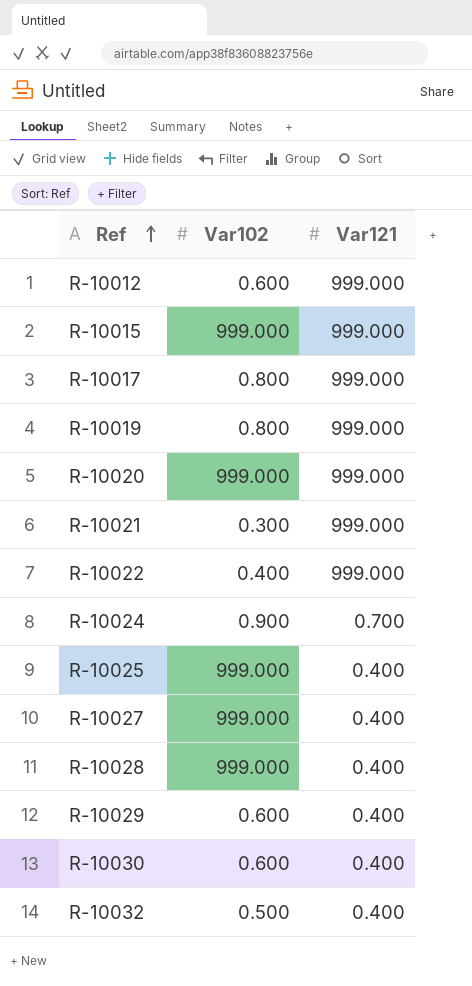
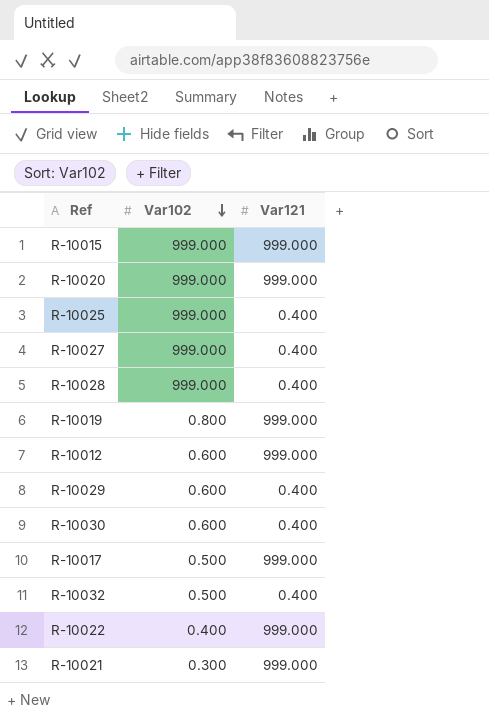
row order: Ref ascending -> Var102 descending
row R-10024: 0.900 | 0.700 -> none
R-10017 | Var102: 0.800 -> 0.500

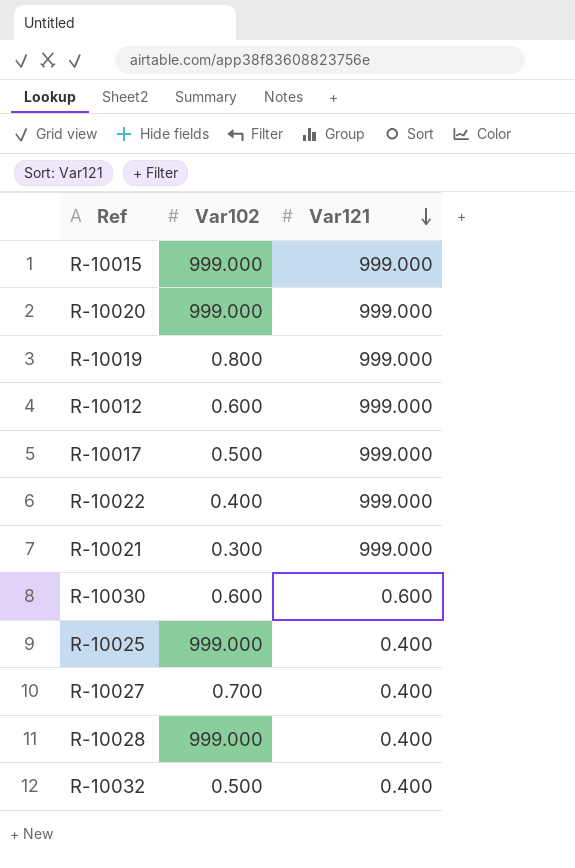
row order: Var102 descending -> Var121 descending
row R-10029: 0.600 | 0.400 -> none
R-10030 | Var121: 0.400 -> 0.600
R-10027 | Var102: 999.000 -> 0.700

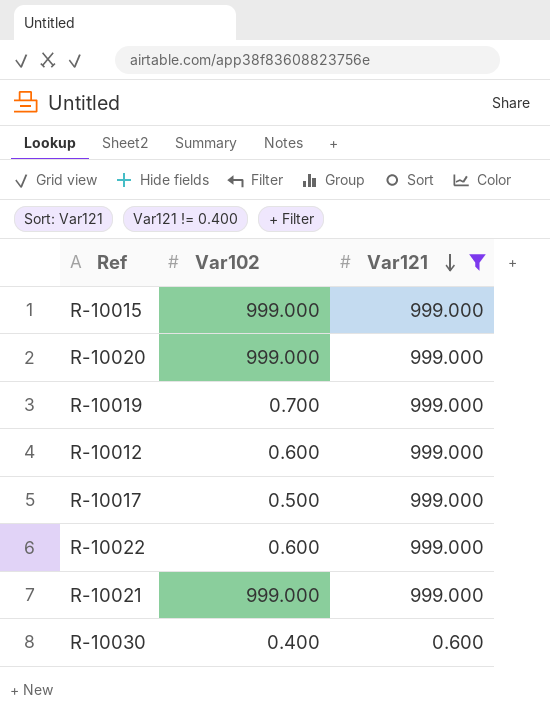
filter: none -> Var121 != 0.400
R-10019 | Var102: 0.800 -> 0.700
R-10022 | Var102: 0.400 -> 0.600
R-10021 | Var102: 0.300 -> 999.000
R-10030 | Var102: 0.600 -> 0.400

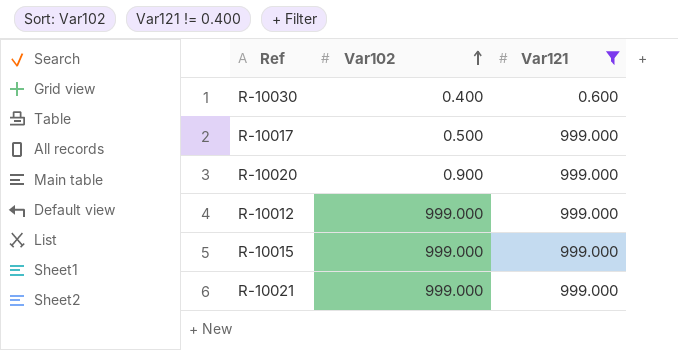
row order: Var121 descending -> Var102 ascending
row R-10019: 0.700 | 999.000 -> none
row R-10022: 0.600 | 999.000 -> none
R-10020 | Var102: 999.000 -> 0.900
R-10012 | Var102: 0.600 -> 999.000

